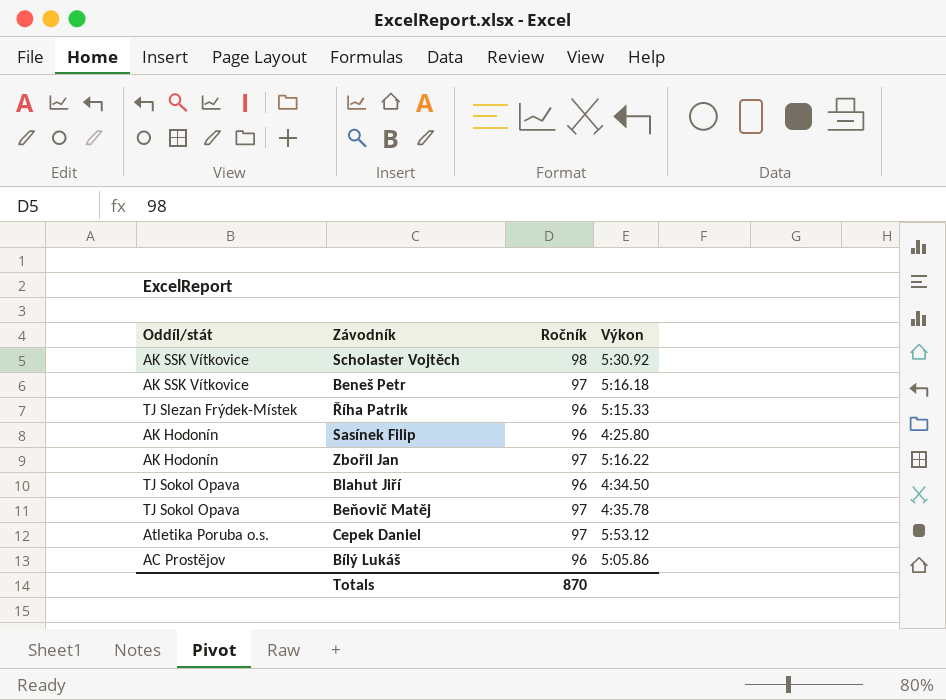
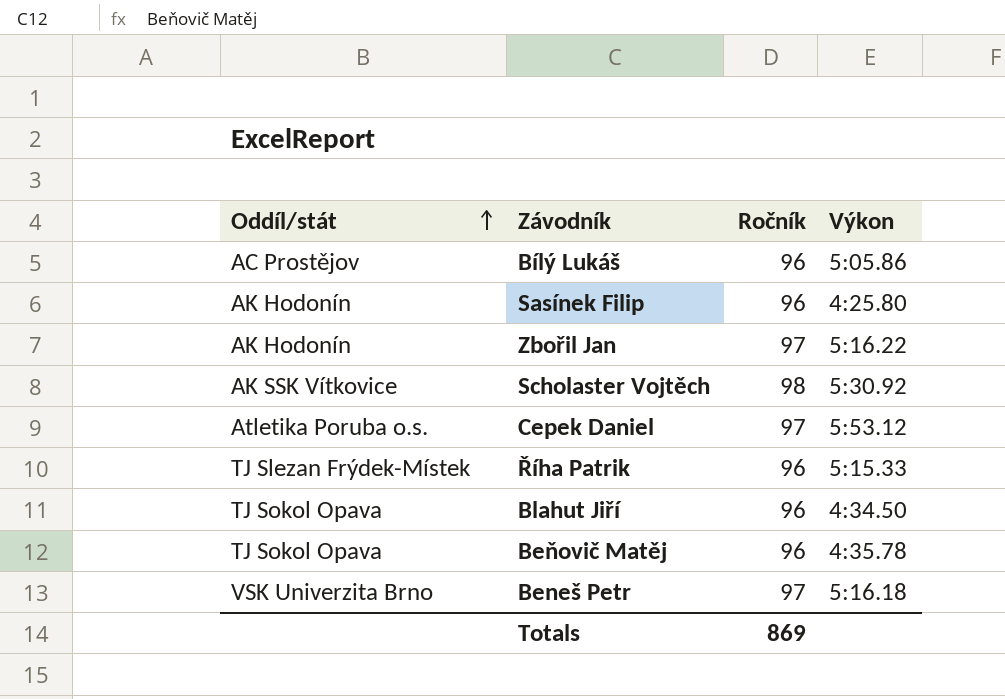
row order: none -> Oddíl/stát ascending
Beňovič Matěj | Ročník: 97 -> 96
Beneš Petr | Oddíl/stát: AK SSK Vítkovice -> VSK Univerzita Brno
Totals | Ročník: 870 -> 869

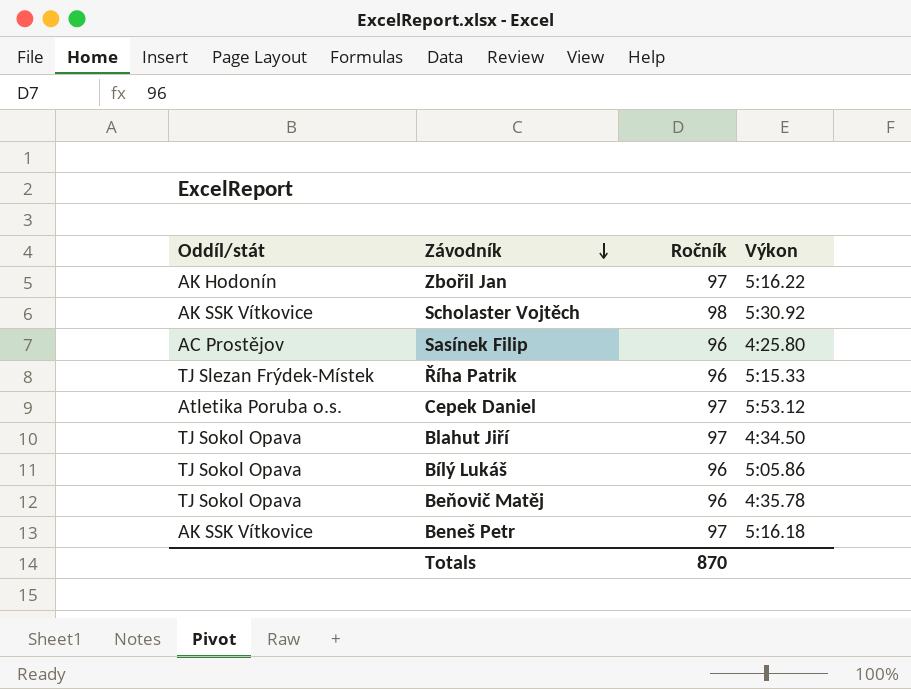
row order: Oddíl/stát ascending -> Závodník descending
Sasínek Filip | Oddíl/stát: AK Hodonín -> AC Prostějov
Blahut Jiří | Ročník: 96 -> 97
Bílý Lukáš | Oddíl/stát: AC Prostějov -> TJ Sokol Opava
Beneš Petr | Oddíl/stát: VSK Univerzita Brno -> AK SSK Vítkovice
Totals | Ročník: 869 -> 870

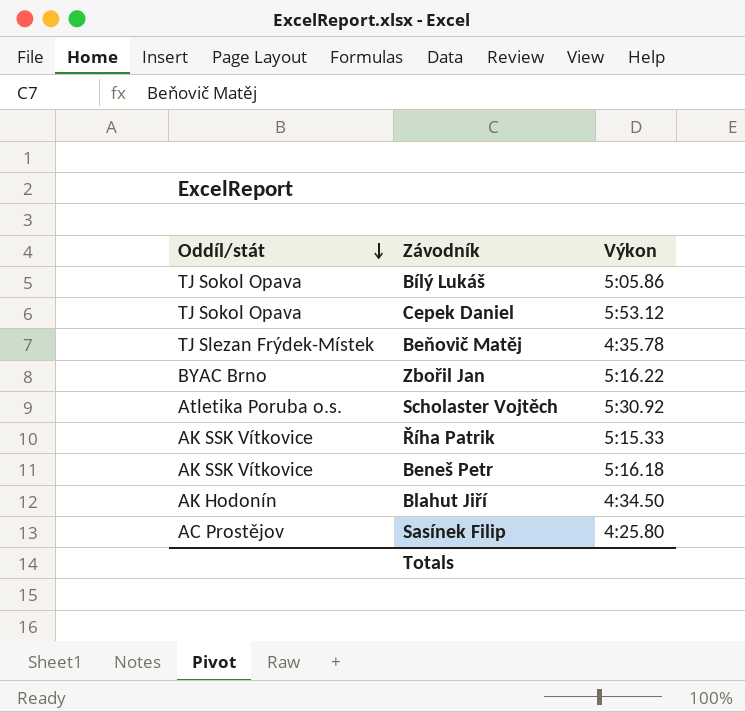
row order: Závodník descending -> Oddíl/stát descending
column Ročník | position: 3 -> none
Cepek Daniel | Oddíl/stát: Atletika Poruba o.s. -> TJ Sokol Opava
Beňovič Matěj | Oddíl/stát: TJ Sokol Opava -> TJ Slezan Frýdek-Místek
Zbořil Jan | Oddíl/stát: AK Hodonín -> BYAC Brno
Scholaster Vojtěch | Oddíl/stát: AK SSK Vítkovice -> Atletika Poruba o.s.
Říha Patrik | Oddíl/stát: TJ Slezan Frýdek-Místek -> AK SSK Vítkovice
Blahut Jiří | Oddíl/stát: TJ Sokol Opava -> AK Hodonín

